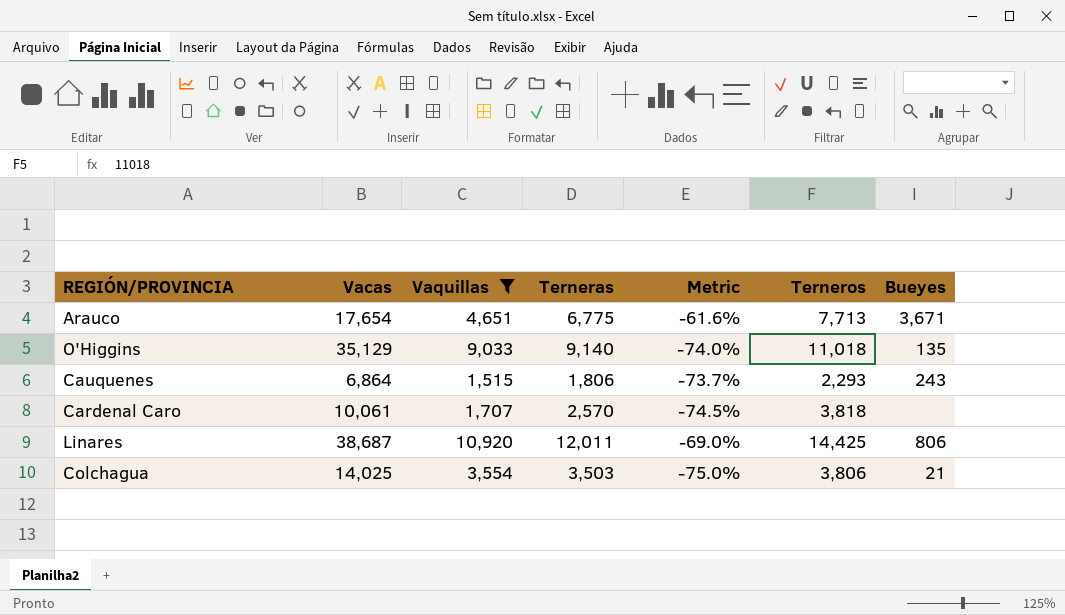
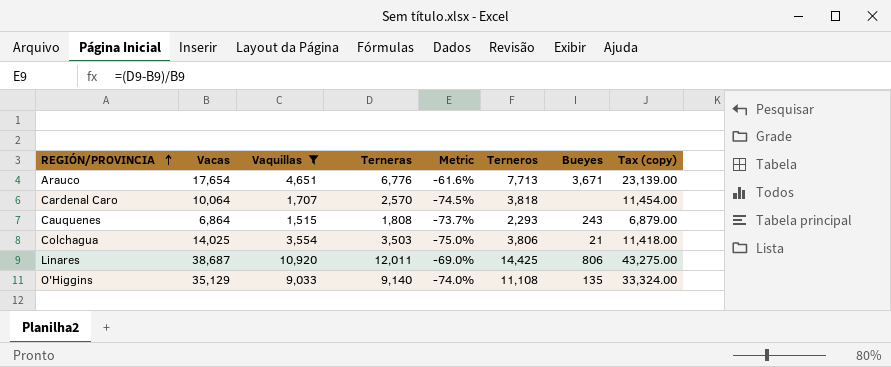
row order: none -> REGIÓN/PROVINCIA ascending
column Tax (copy) | formula: none -> [Terneros] * 3
Arauco | Terneras: 6,775 -> 6,776
Cardenal Caro | Vacas: 10,061 -> 10,064
Cauquenes | Terneras: 1,806 -> 1,808
O'Higgins | Terneros: 11,018 -> 11,108

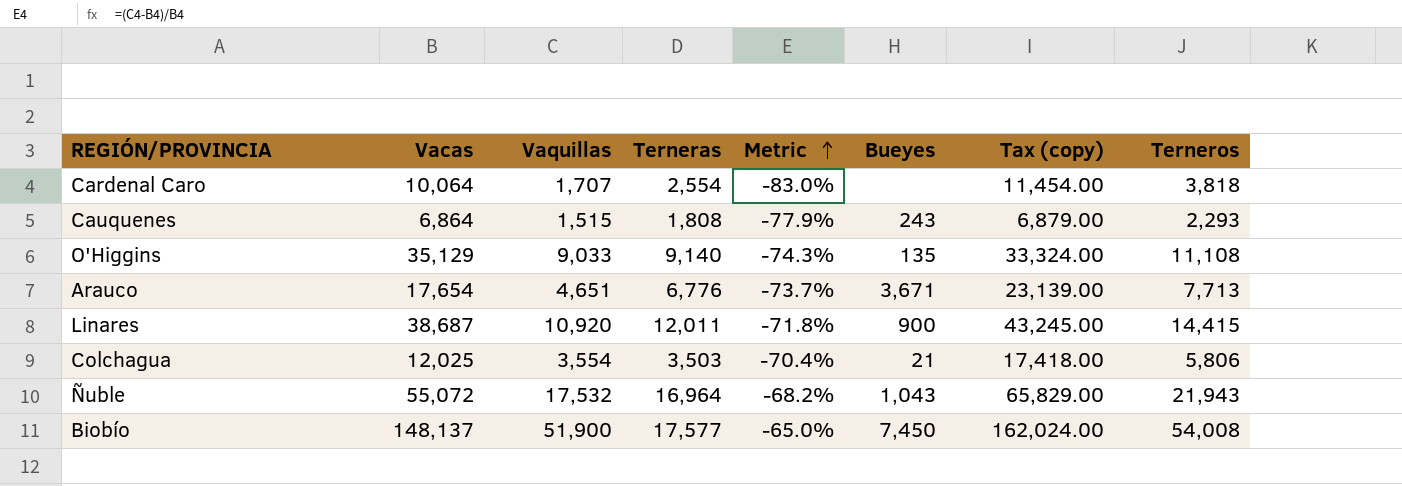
filter: Vaquillas <= 10,920 -> none
row order: REGIÓN/PROVINCIA ascending -> Metric ascending
column Metric | formula: ([Terneras] - [Vacas]) / [Vacas] -> ([Vaquillas] - [Vacas]) / [Vacas]
column Terneros | position: 6 -> 8
Cardenal Caro | Terneras: 2,570 -> 2,554
Linares | Bueyes: 806 -> 900
Linares | Tax (copy): 43,275.00 -> 43,245.00
Linares | Terneros: 14,425 -> 14,415
Colchagua | Vacas: 14,025 -> 12,025
Colchagua | Tax (copy): 11,418.00 -> 17,418.00
Colchagua | Terneros: 3,806 -> 5,806

